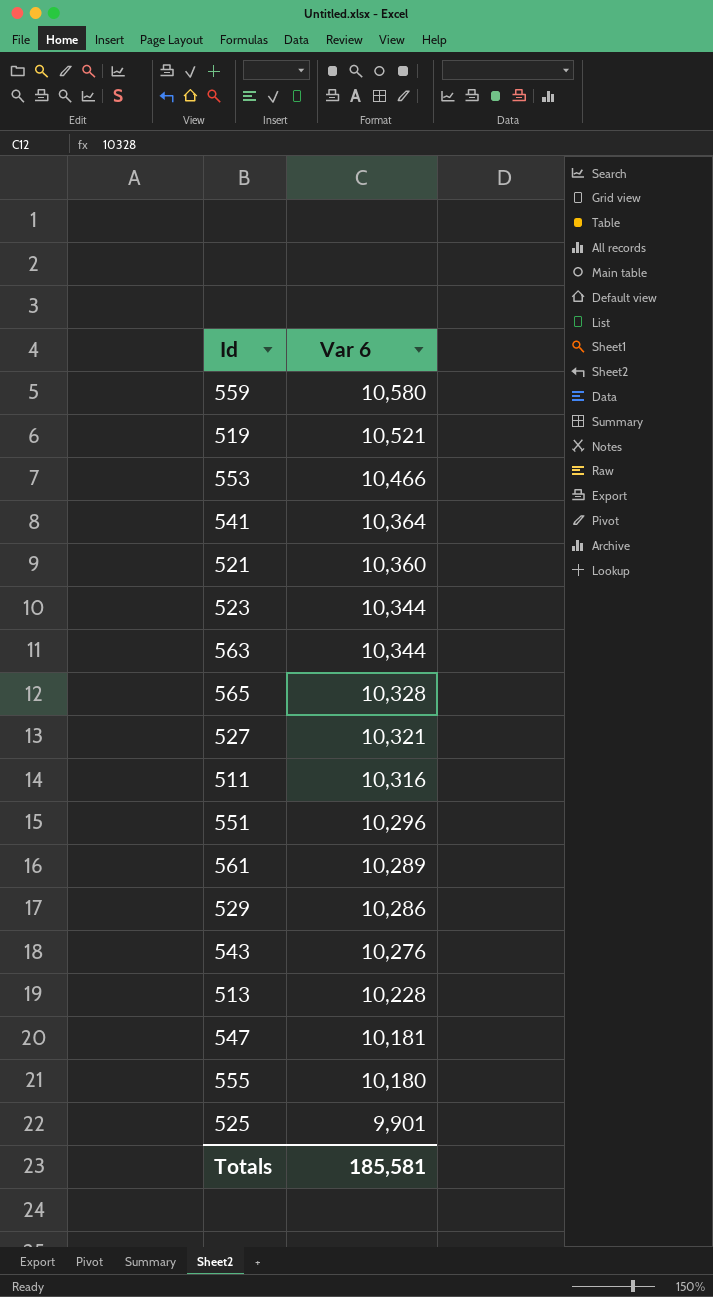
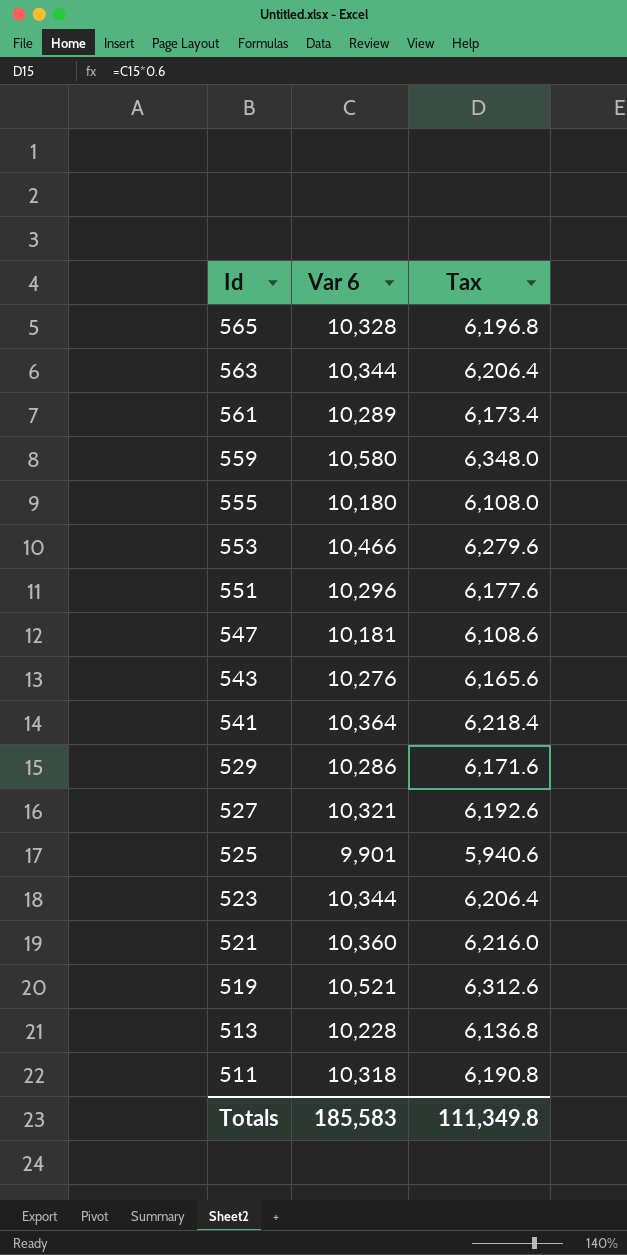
row order: Var 6 descending -> Id descending
column Tax | formula: none -> [Var 6] * 0.6
511 | Var 6: 10,316 -> 10,318
Totals | Var 6: 185,581 -> 185,583

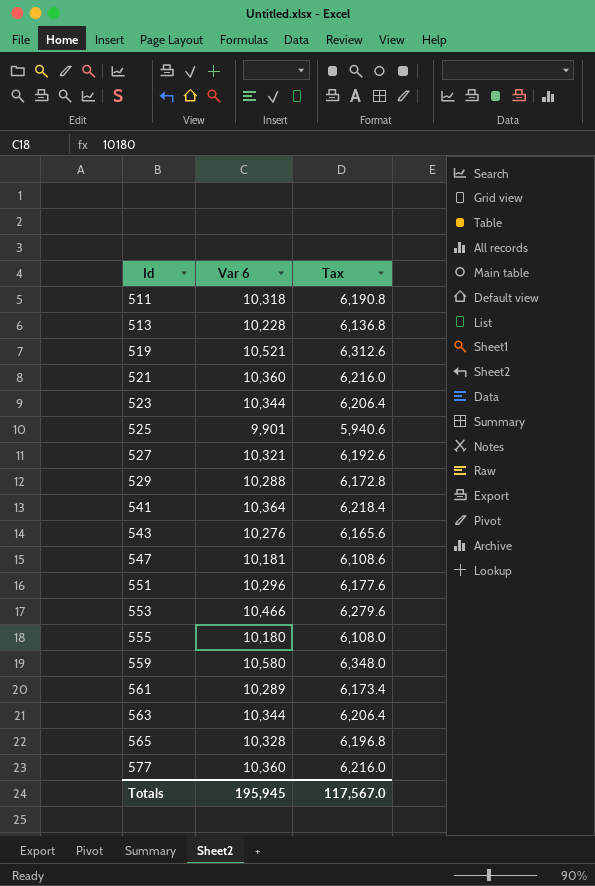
row order: Id descending -> Id ascending
529 | Var 6: 10,286 -> 10,288
529 | Tax: 6,171.6 -> 6,172.8
row 577: none -> 10,360 | 6,216.0
Totals | Var 6: 185,583 -> 195,945
Totals | Tax: 111,349.8 -> 117,567.0

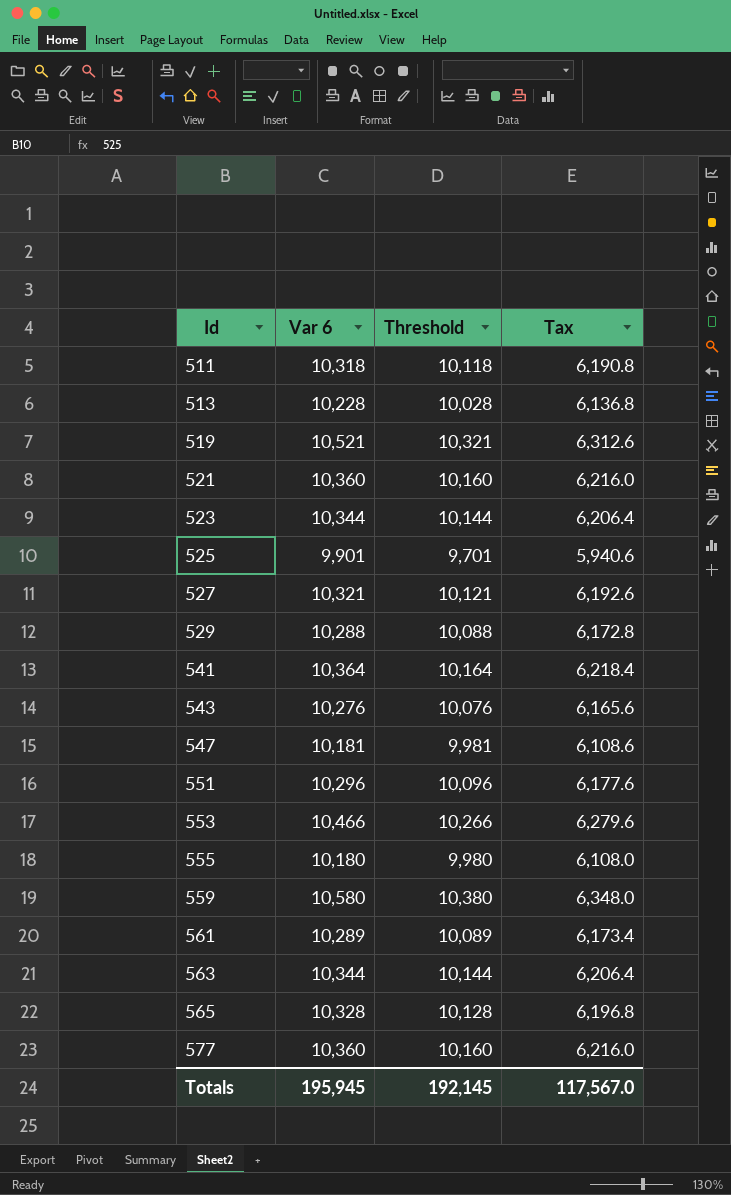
column Threshold | formula: none -> [Var 6] - 200

